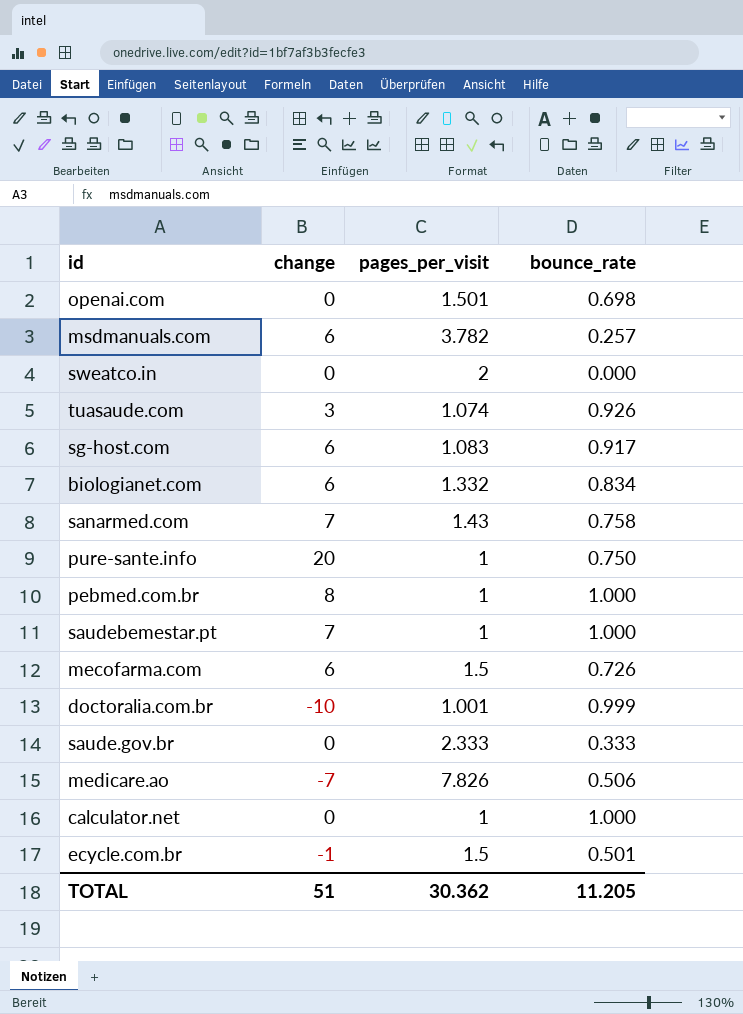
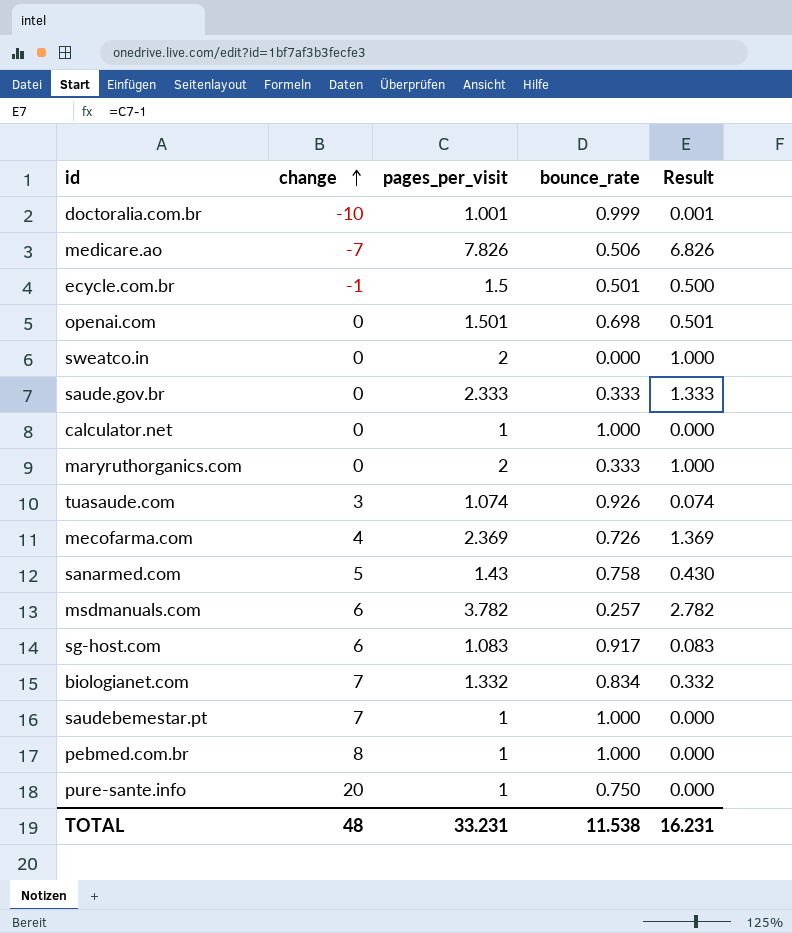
row order: none -> change ascending
column Result | formula: none -> [pages_per_visit] - 1
row maryruthorganics.com: none -> 0 | 2 | 0.333 | 1.000
mecofarma.com | change: 6 -> 4
mecofarma.com | pages_per_visit: 1.5 -> 2.369
sanarmed.com | change: 7 -> 5
biologianet.com | change: 6 -> 7
TOTAL | change: 51 -> 48
TOTAL | pages_per_visit: 30.362 -> 33.231
TOTAL | bounce_rate: 11.205 -> 11.538

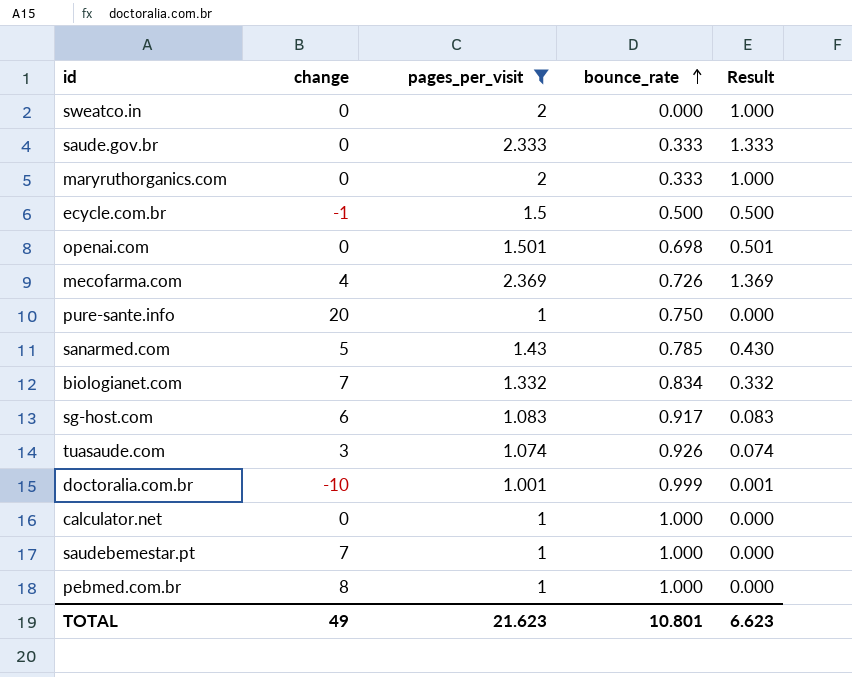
filter: none -> pages_per_visit <= 2.369
row order: change ascending -> bounce_rate ascending
ecycle.com.br | bounce_rate: 0.501 -> 0.500
sanarmed.com | bounce_rate: 0.758 -> 0.785
TOTAL | change: 48 -> 49
TOTAL | pages_per_visit: 33.231 -> 21.623
TOTAL | bounce_rate: 11.538 -> 10.801
TOTAL | Result: 16.231 -> 6.623

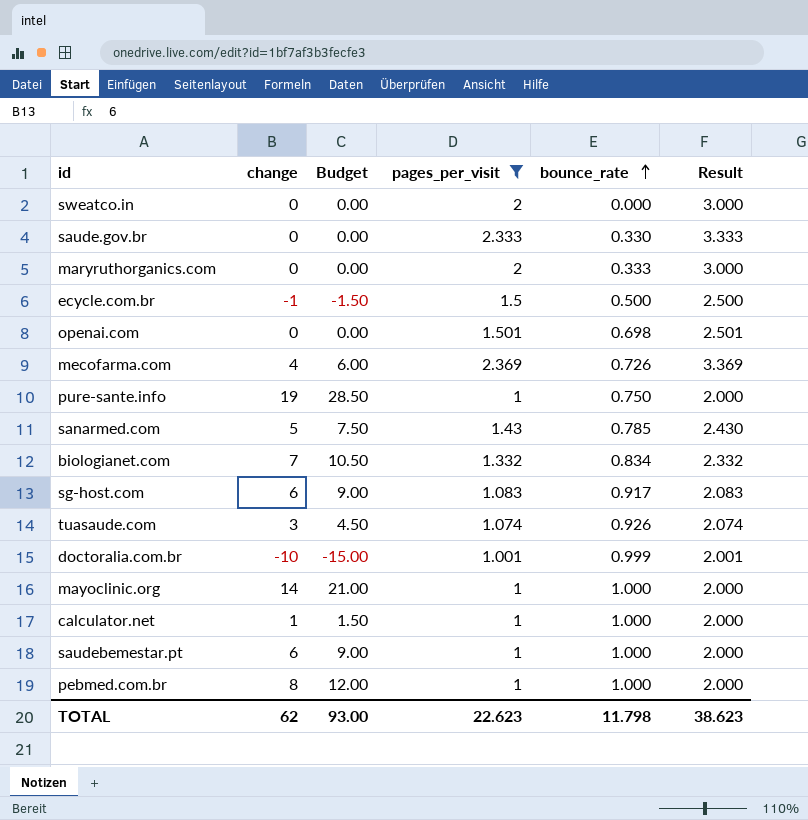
column Budget | formula: none -> [change] * 1.5
column Result | formula: [pages_per_visit] - 1 -> [pages_per_visit] + 1
saude.gov.br | bounce_rate: 0.333 -> 0.330
pure-sante.info | change: 20 -> 19
row mayoclinic.org: none -> 14 | 21.00 | 1 | 1.000 | 2.000
calculator.net | change: 0 -> 1
saudebemestar.pt | change: 7 -> 6
TOTAL | change: 49 -> 62
TOTAL | pages_per_visit: 21.623 -> 22.623
TOTAL | bounce_rate: 10.801 -> 11.798
TOTAL | Result: 6.623 -> 38.623

